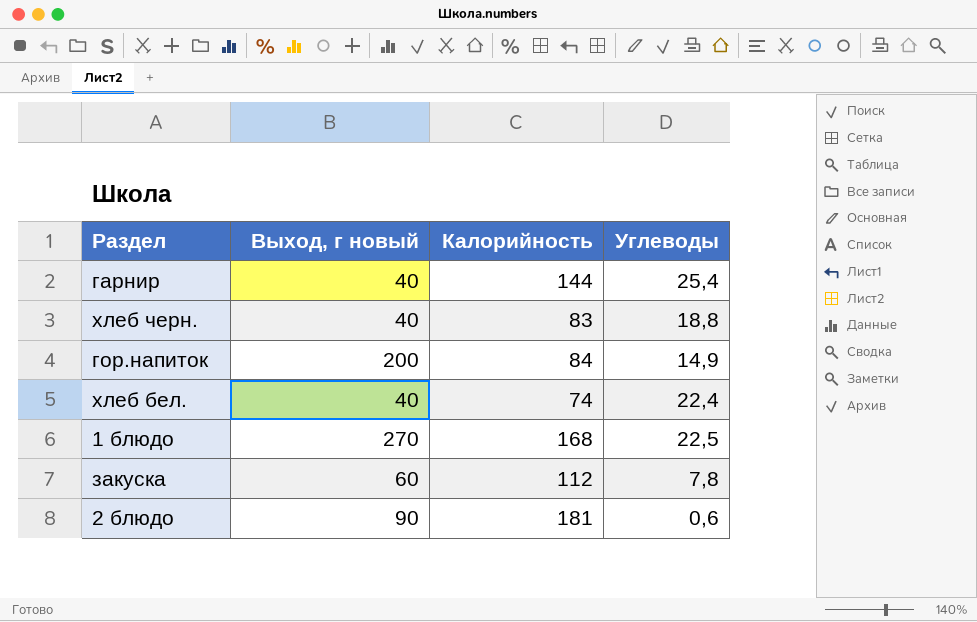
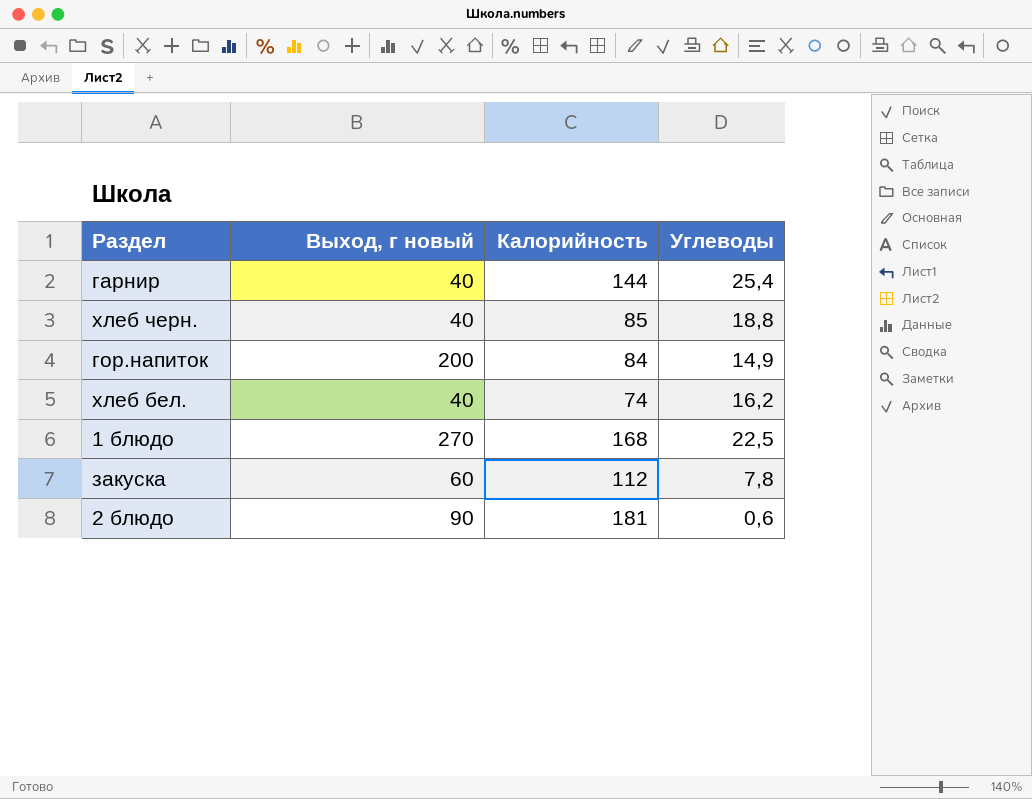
хлеб черн. | Калорийность: 83 -> 85
хлеб бел. | Углеводы: 22,4 -> 16,2

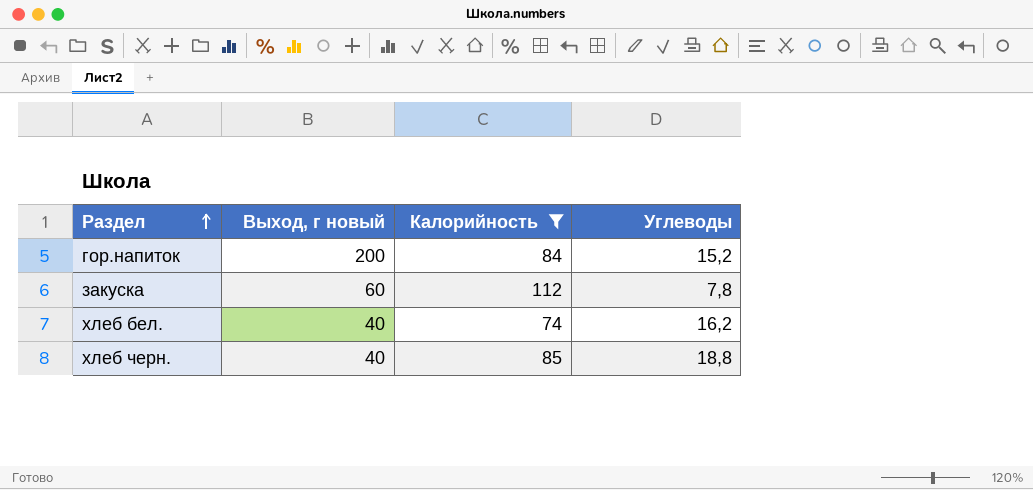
filter: none -> Калорийность <= 112
row order: none -> Раздел ascending
гор.напиток | Углеводы: 14,9 -> 15,2

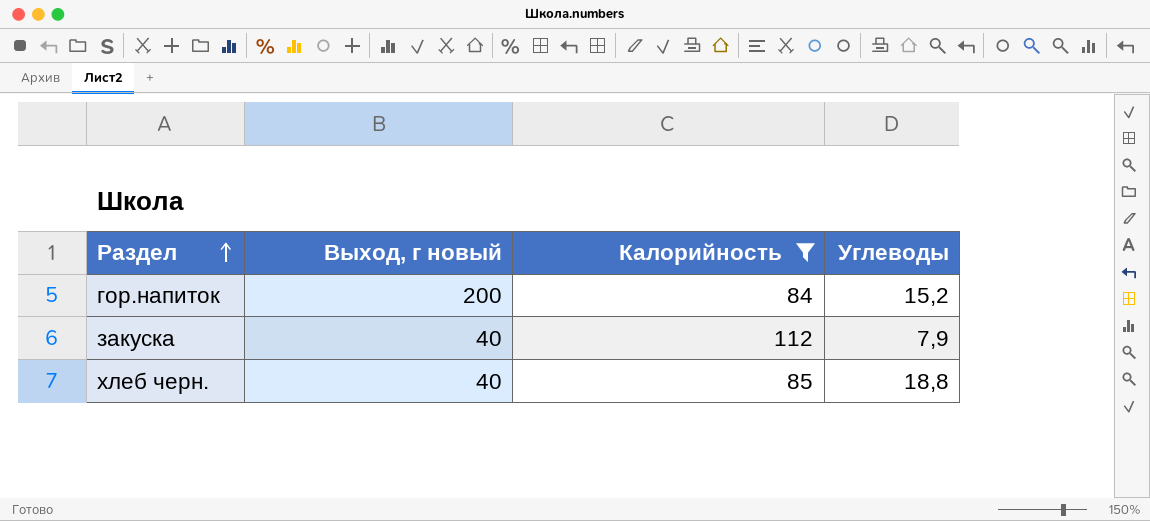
row хлеб бел.: 40 | 74 | 16,2 -> none
закуска | Выход, г новый: 60 -> 40
закуска | Углеводы: 7,8 -> 7,9

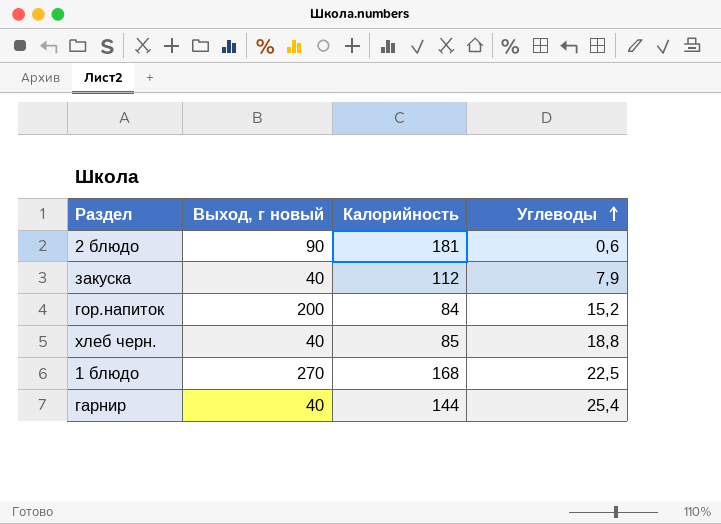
filter: Калорийность <= 112 -> none
row order: Раздел ascending -> Углеводы ascending

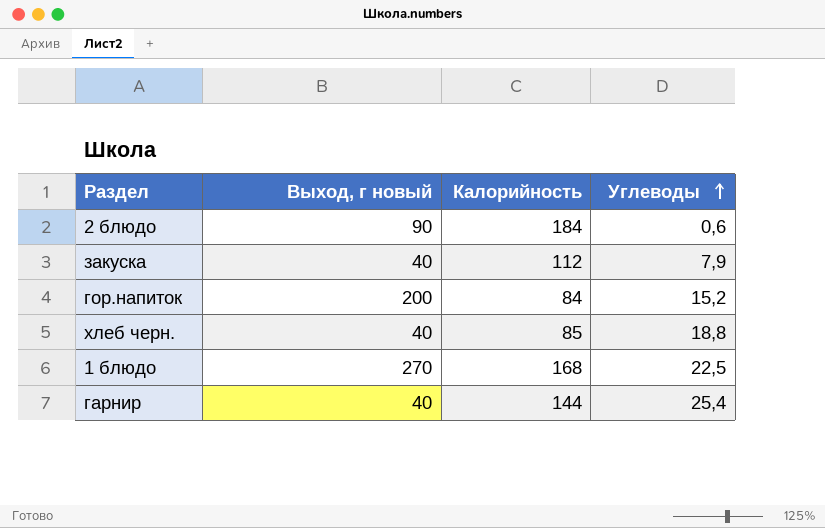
2 блюдо | Калорийность: 181 -> 184

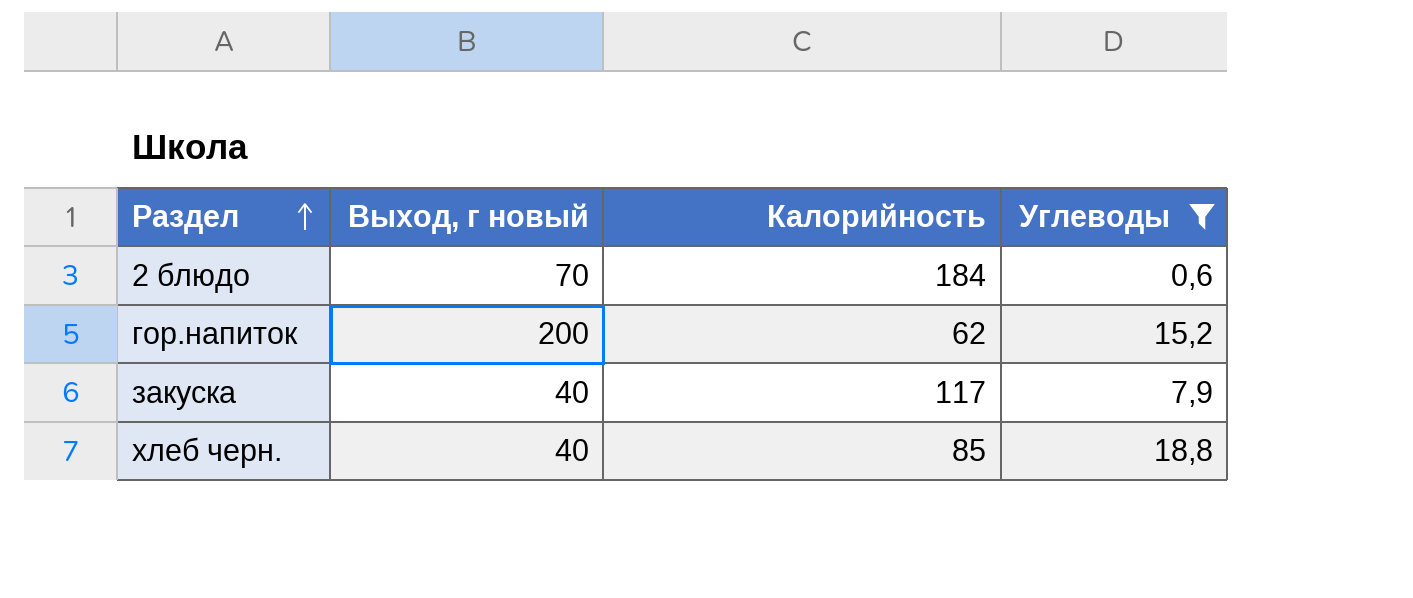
filter: none -> Углеводы <= 18,8
row order: Углеводы ascending -> Раздел ascending
2 блюдо | Выход, г новый: 90 -> 70
гор.напиток | Калорийность: 84 -> 62
закуска | Калорийность: 112 -> 117

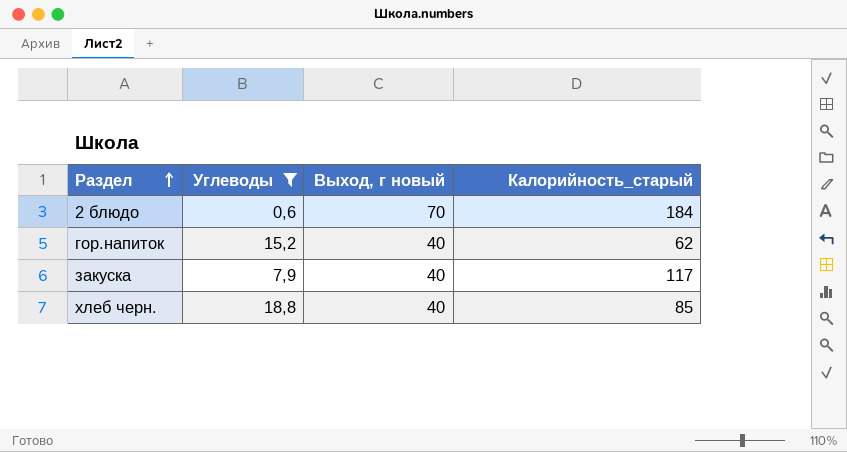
column Углеводы | position: 4 -> 2
column name: Калорийность -> Калорийность_старый
гор.напиток | Выход, г новый: 200 -> 40

